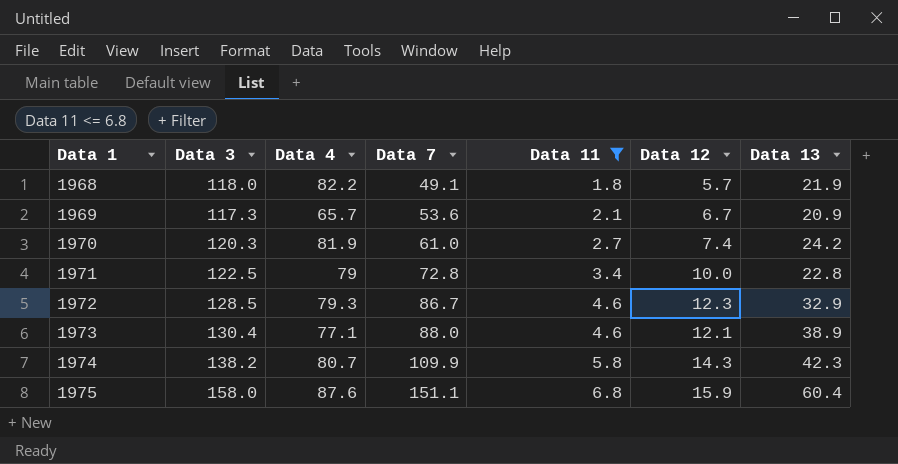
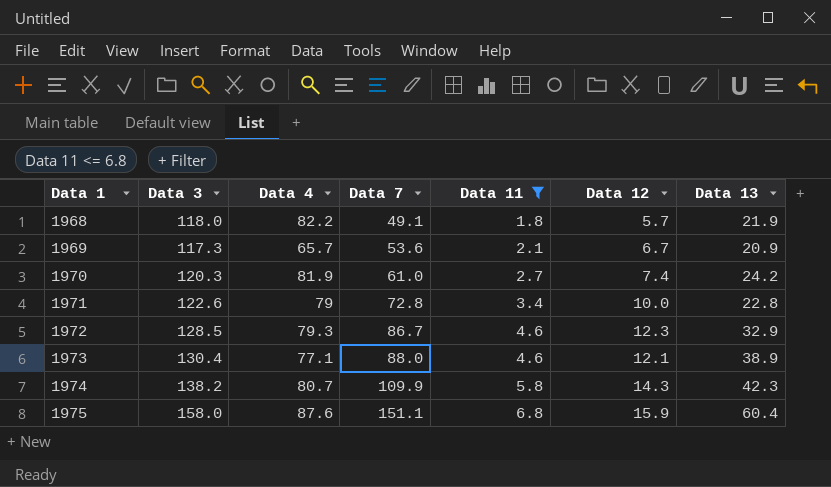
1971 | Data 3: 122.5 -> 122.6

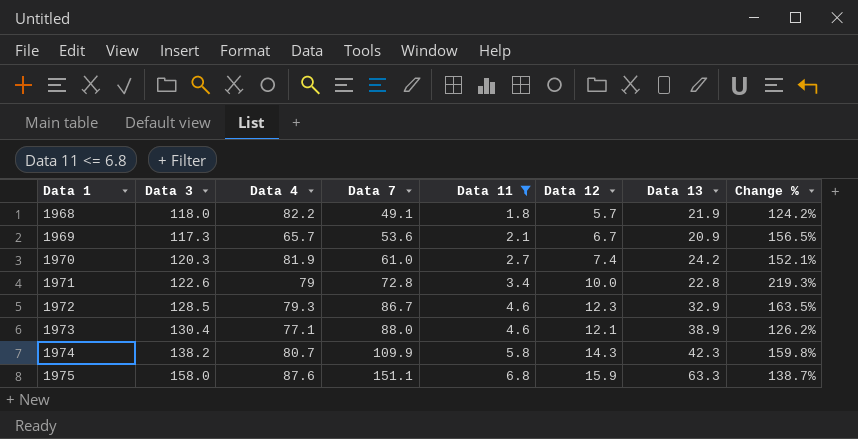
column Change % | formula: none -> ([Data 7] - [Data 13]) / [Data 13]
1975 | Data 13: 60.4 -> 63.3

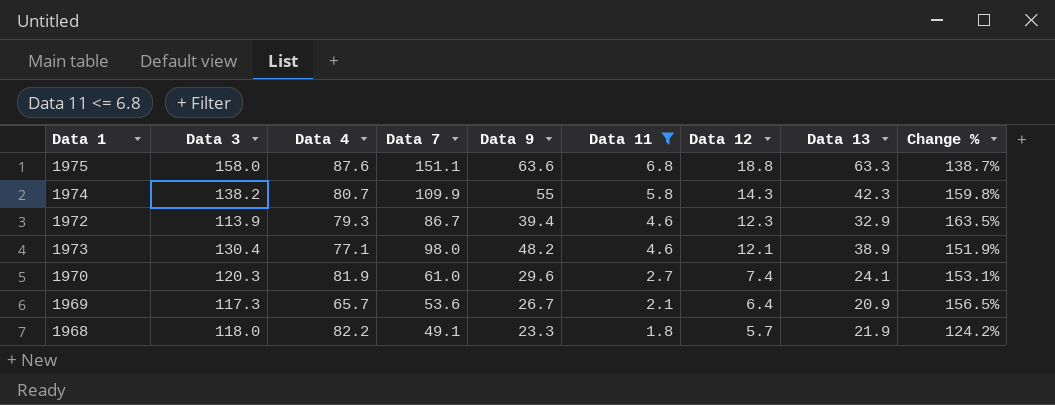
row order: Data 1 ascending -> Data 11 descending
column Data 9 | position: none -> 5
row 1971: 122.6 | 79 | 72.8 | 3.4 | 10.0 | 22.8 | 219.3% -> none
1975 | Data 12: 15.9 -> 18.8
1972 | Data 3: 128.5 -> 113.9
1973 | Data 7: 88.0 -> 98.0
1973 | Change %: 126.2% -> 151.9%
1970 | Data 13: 24.2 -> 24.1
1970 | Change %: 152.1% -> 153.1%
1969 | Data 12: 6.7 -> 6.4

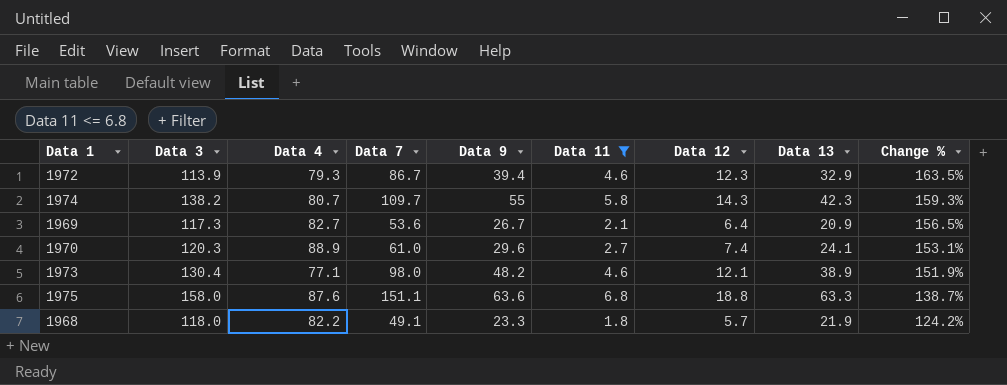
row order: Data 11 descending -> Change % descending
1974 | Data 7: 109.9 -> 109.7
1974 | Change %: 159.8% -> 159.3%
1969 | Data 4: 65.7 -> 82.7
1970 | Data 4: 81.9 -> 88.9

